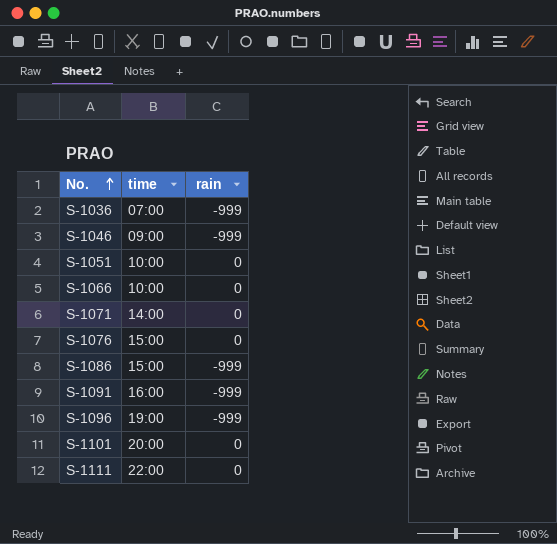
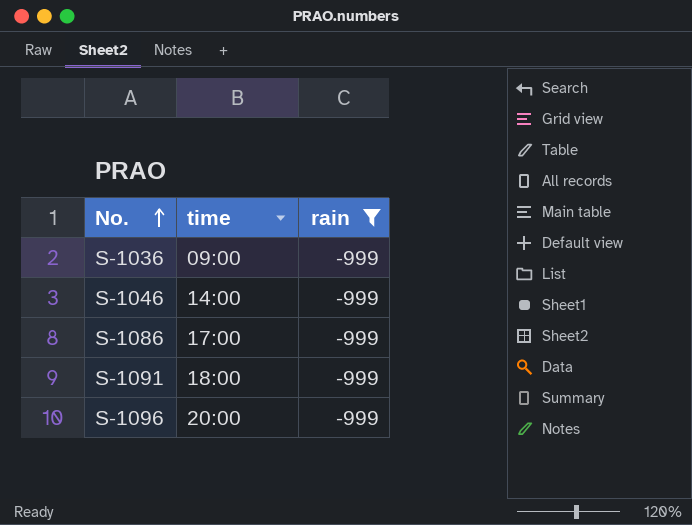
filter: none -> rain = -999
S-1036 | time: 07:00 -> 09:00
S-1046 | time: 09:00 -> 14:00
S-1086 | time: 15:00 -> 17:00
S-1091 | time: 16:00 -> 18:00
S-1096 | time: 19:00 -> 20:00

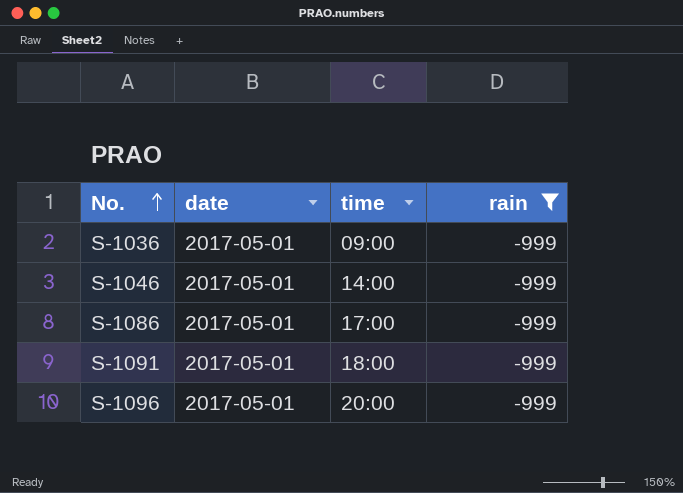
column date | position: none -> 2

